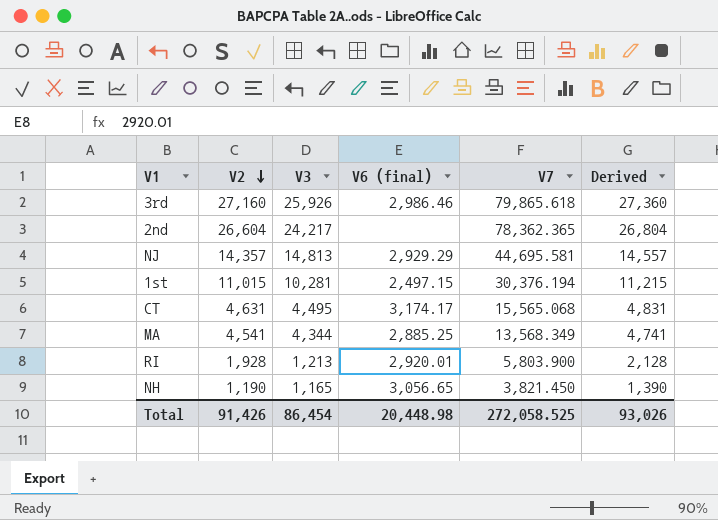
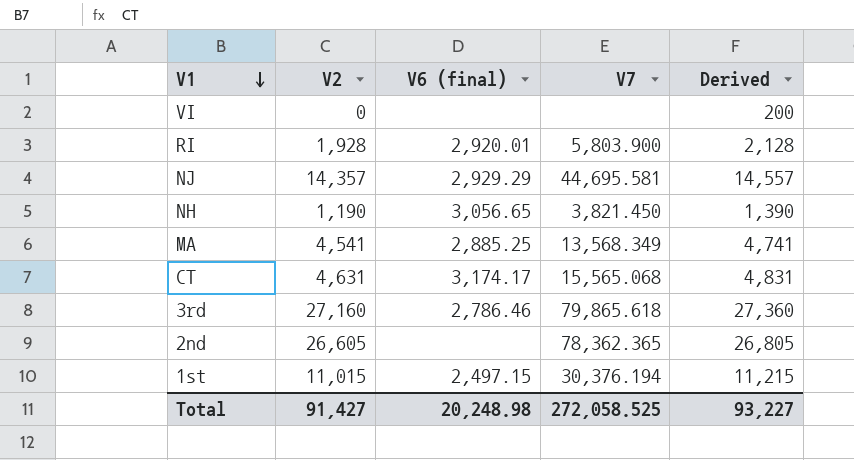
row order: V2 descending -> V1 descending
column V3 | position: 3 -> none
row VI: none -> 0 | none | none | 200
3rd | V6 (final): 2,986.46 -> 2,786.46
2nd | V2: 26,604 -> 26,605
2nd | Derived: 26,804 -> 26,805
Total | V2: 91,426 -> 91,427
Total | V6 (final): 20,448.98 -> 20,248.98
Total | Derived: 93,026 -> 93,227

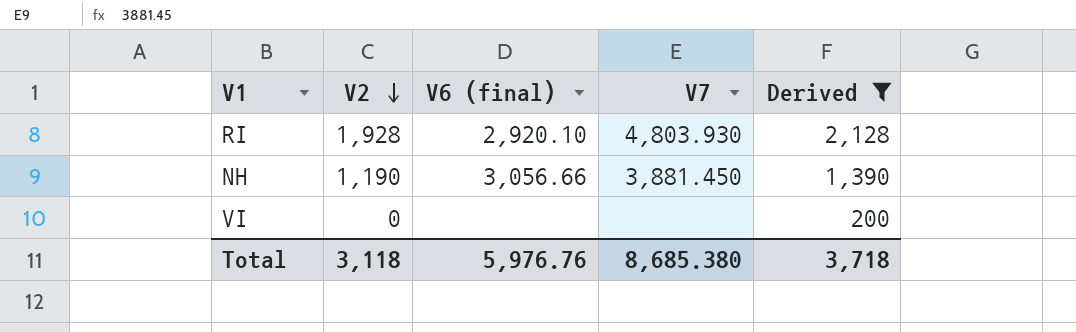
filter: none -> Derived <= 2,128
row order: V1 descending -> V2 descending
RI | V6 (final): 2,920.01 -> 2,920.10
RI | V7: 5,803.900 -> 4,803.930
NH | V6 (final): 3,056.65 -> 3,056.66
NH | V7: 3,821.450 -> 3,881.450
Total | V2: 91,427 -> 3,118
Total | V6 (final): 20,248.98 -> 5,976.76
Total | V7: 272,058.525 -> 8,685.380
Total | Derived: 93,227 -> 3,718

